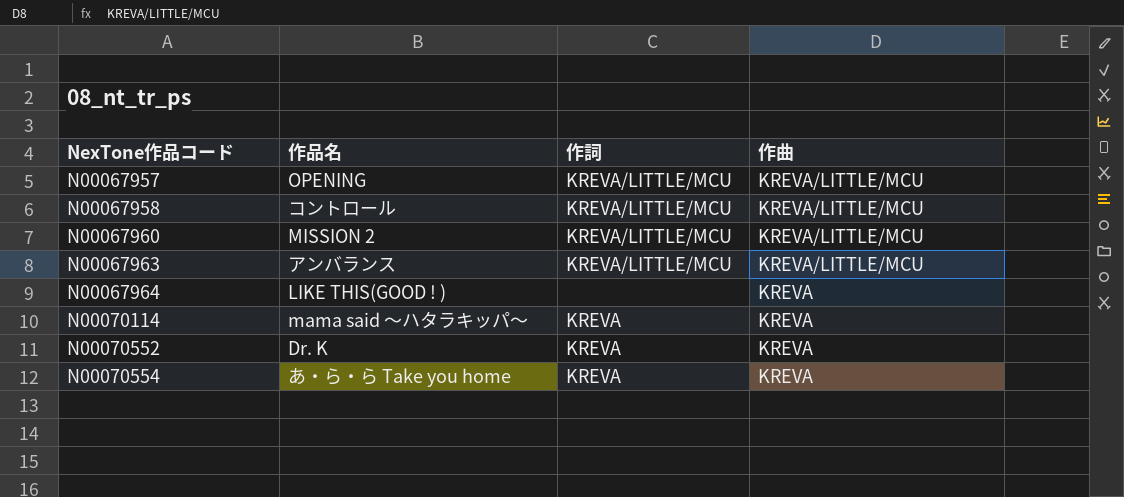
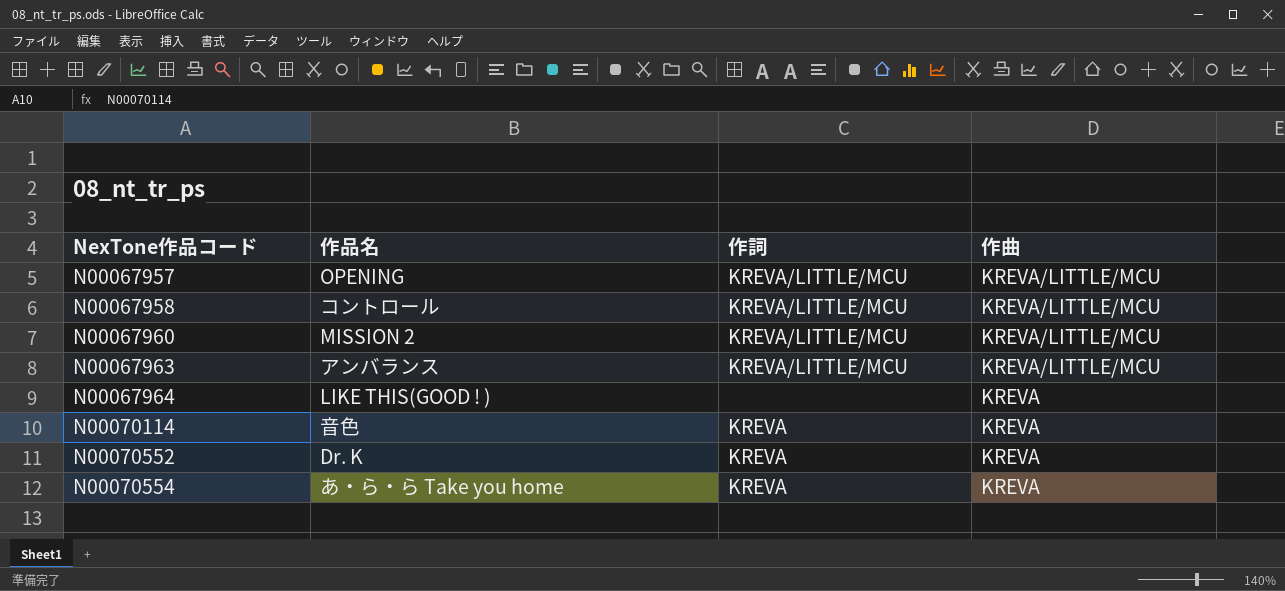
N00070114 | 作品名: mama said ～ハタラキッパ～ -> 音色

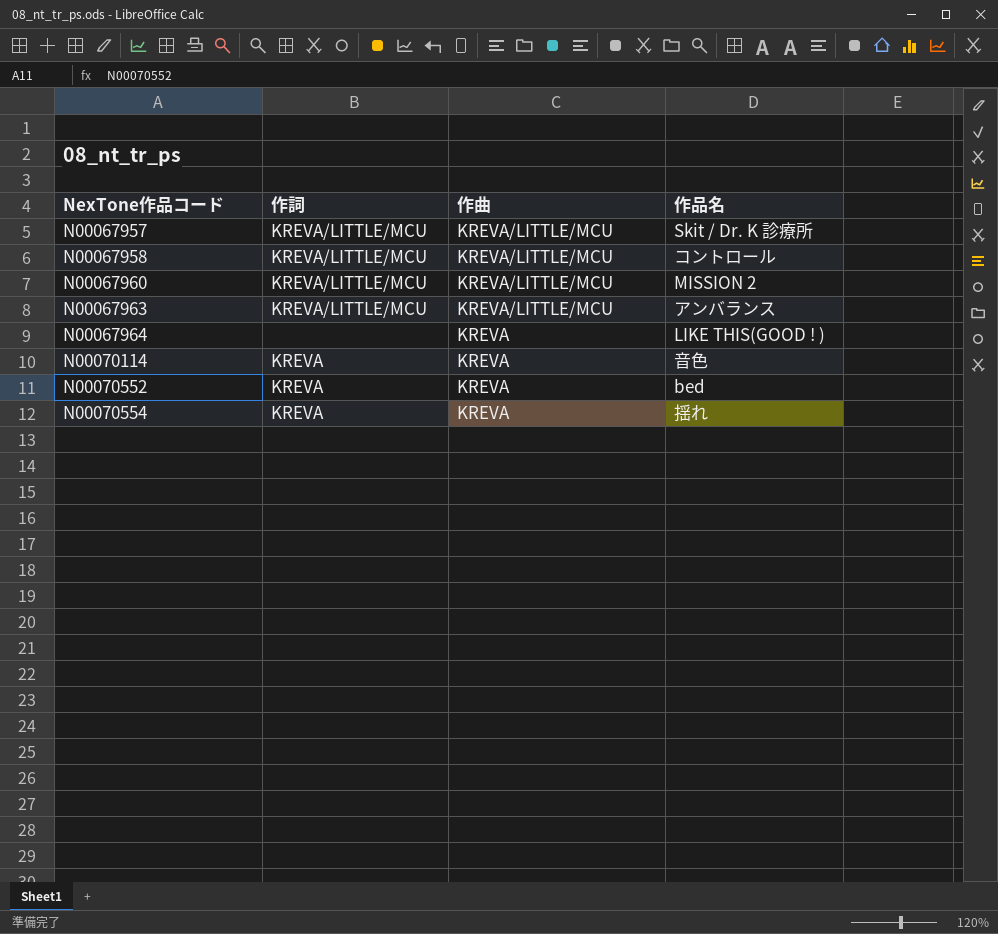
column 作品名 | position: 2 -> 4
N00067957 | 作品名: OPENING -> Skit / Dr. K 診療所
N00070552 | 作品名: Dr. K -> bed
N00070554 | 作品名: あ・ら・ら Take you home -> 揺れ

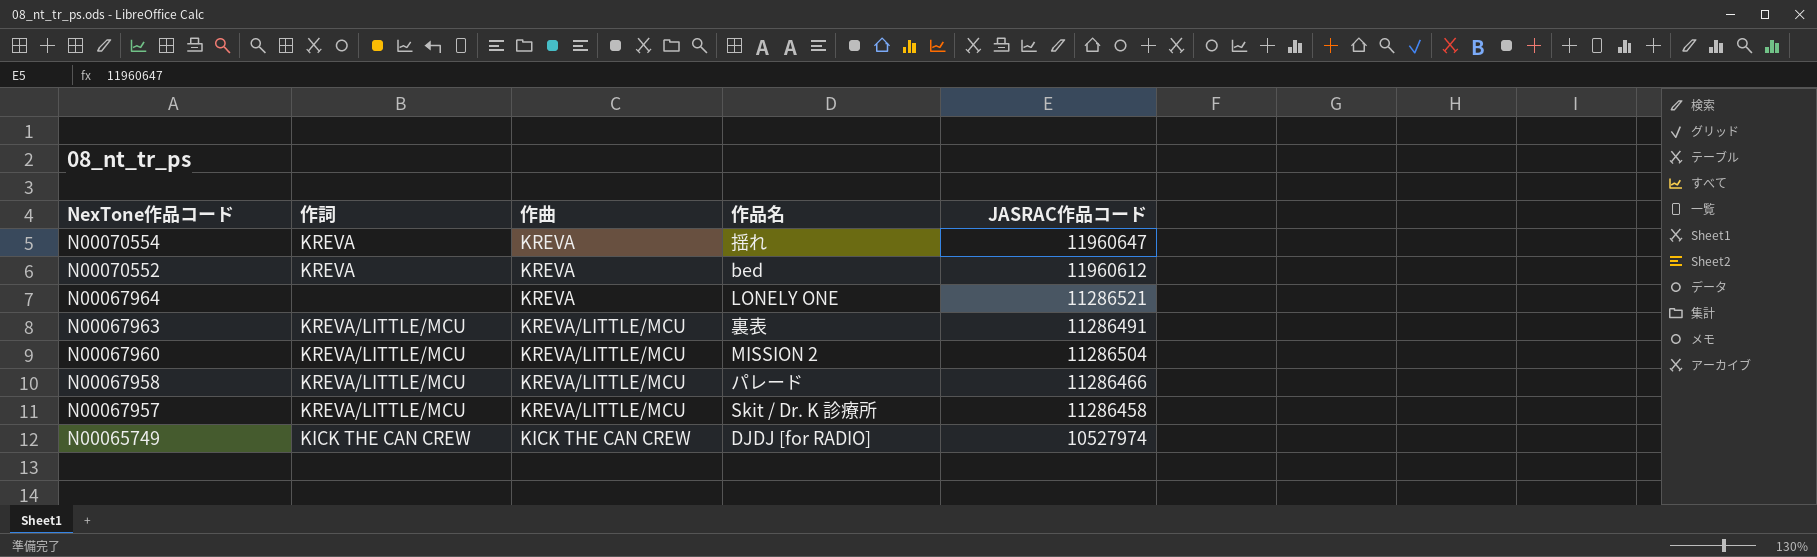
row order: NexTone作品コード ascending -> NexTone作品コード descending
column JASRAC作品コード | position: none -> 5
row N00070114: KREVA | KREVA | 音色 -> none
N00067964 | 作品名: LIKE THIS(GOOD ! ) -> LONELY ONE
N00067963 | 作品名: アンバランス -> 裏表
N00067958 | 作品名: コントロール -> パレード
row N00065749: none -> KICK THE CAN CREW | KICK THE CAN CREW | DJDJ [for RADIO] | 10527974

